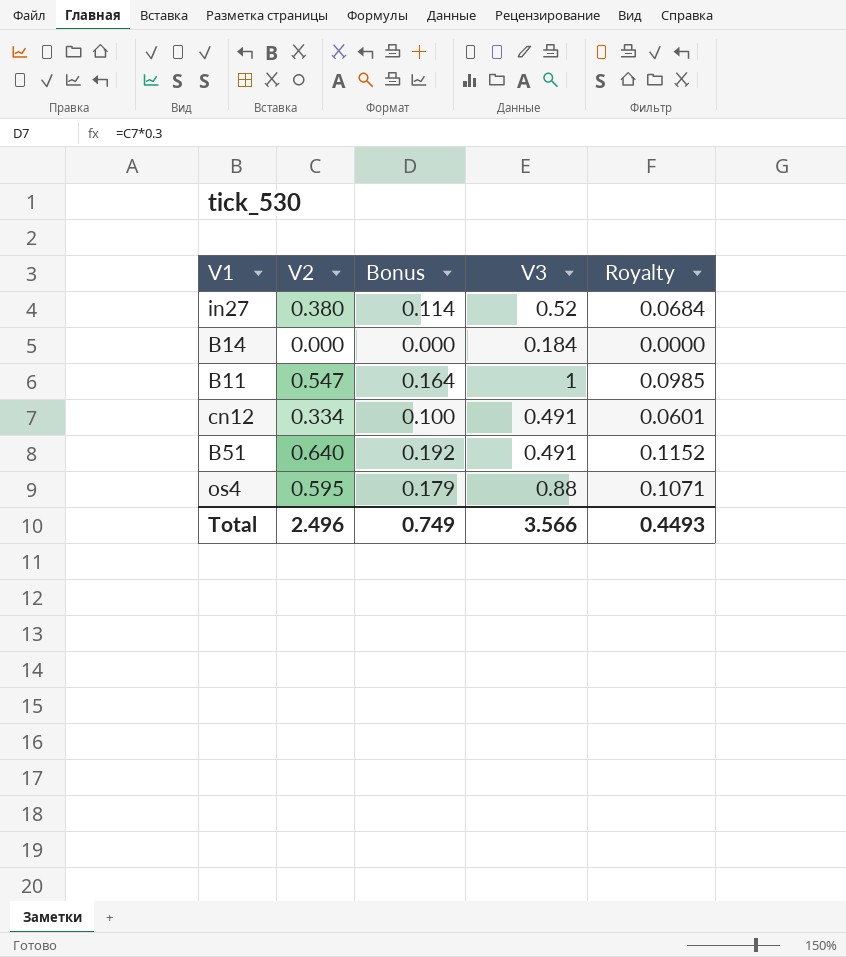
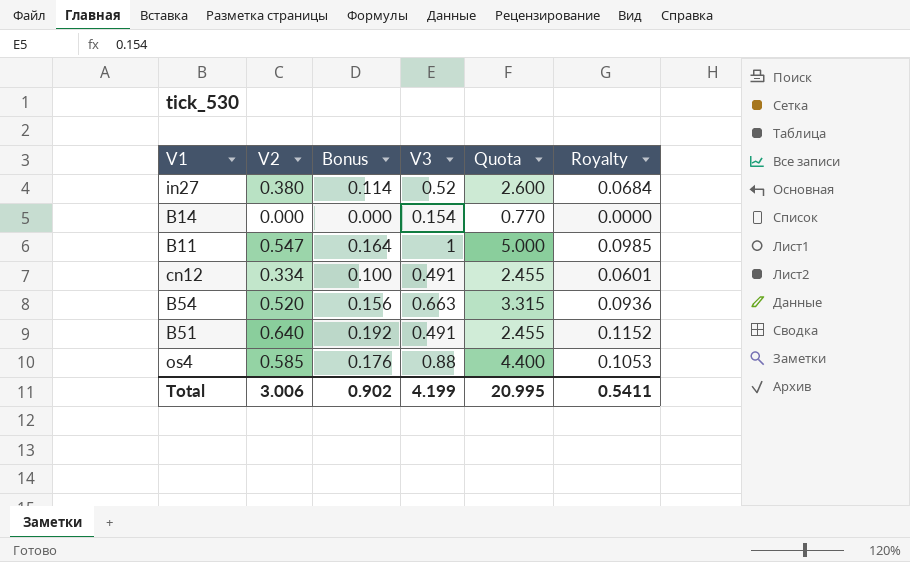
column Quota | formula: none -> [V3] * 5
B14 | V3: 0.184 -> 0.154
row B54: none -> 0.520 | 0.156 | 0.663 | 3.315 | 0.0936
os4 | V2: 0.595 -> 0.585
os4 | Bonus: 0.179 -> 0.176
os4 | Royalty: 0.1071 -> 0.1053
Total | V2: 2.496 -> 3.006
Total | Bonus: 0.749 -> 0.902
Total | V3: 3.566 -> 4.199
Total | Royalty: 0.4493 -> 0.5411

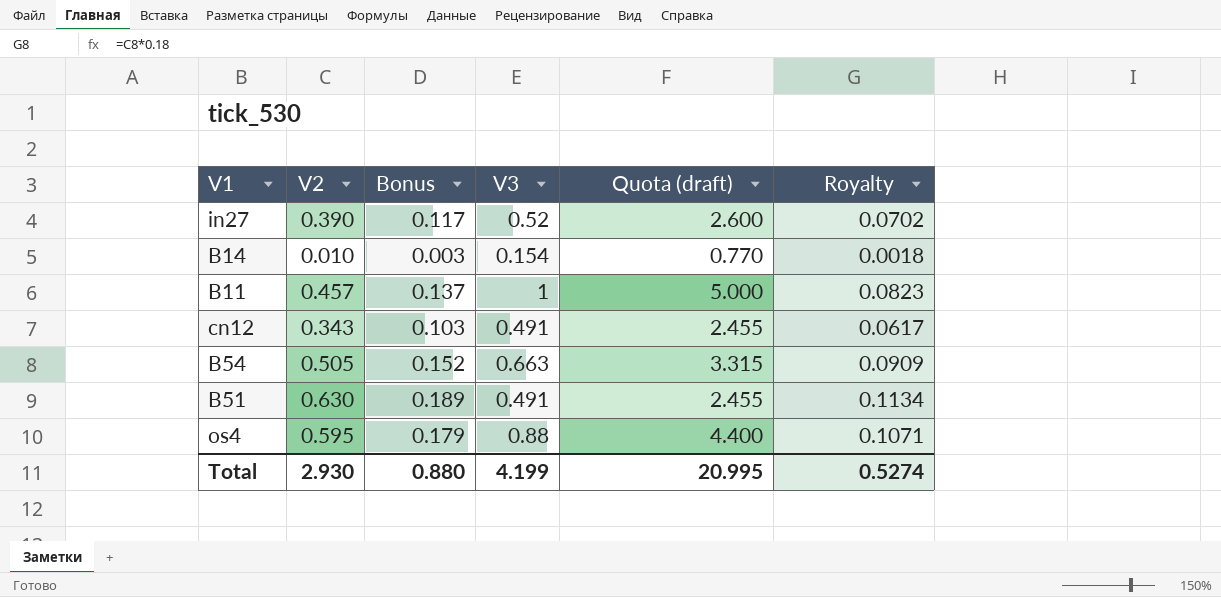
column name: Quota -> Quota (draft)
in27 | V2: 0.380 -> 0.390
in27 | Bonus: 0.114 -> 0.117
in27 | Royalty: 0.0684 -> 0.0702
B14 | V2: 0.000 -> 0.010
B14 | Bonus: 0.000 -> 0.003
B14 | Royalty: 0.0000 -> 0.0018
B11 | V2: 0.547 -> 0.457
B11 | Bonus: 0.164 -> 0.137
B11 | Royalty: 0.0985 -> 0.0823
cn12 | V2: 0.334 -> 0.343
cn12 | Bonus: 0.100 -> 0.103
cn12 | Royalty: 0.0601 -> 0.0617
B54 | V2: 0.520 -> 0.505
B54 | Bonus: 0.156 -> 0.152
B54 | Royalty: 0.0936 -> 0.0909
B51 | V2: 0.640 -> 0.630
B51 | Bonus: 0.192 -> 0.189
B51 | Royalty: 0.1152 -> 0.1134
os4 | V2: 0.585 -> 0.595
os4 | Bonus: 0.176 -> 0.179
os4 | Royalty: 0.1053 -> 0.1071
Total | V2: 3.006 -> 2.930
Total | Bonus: 0.902 -> 0.880
Total | Royalty: 0.5411 -> 0.5274

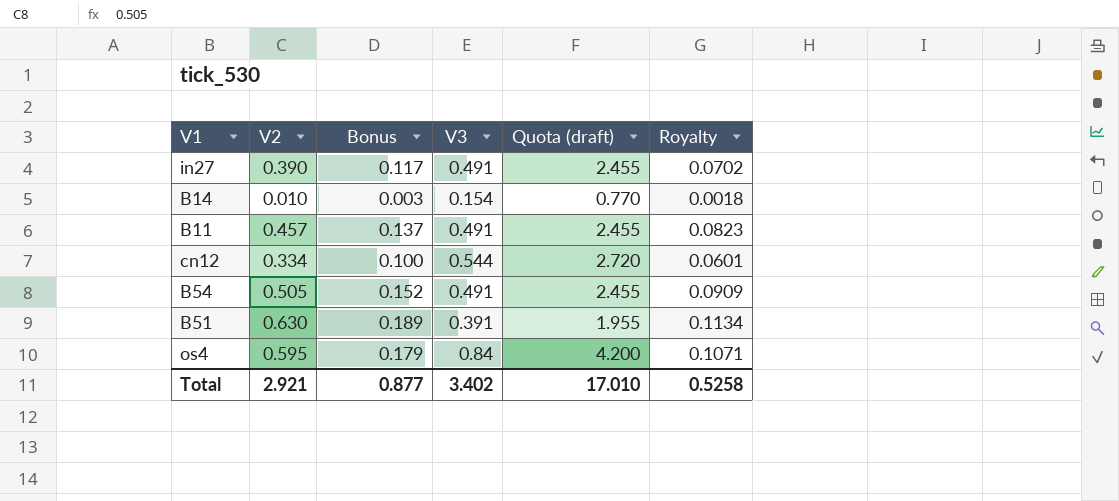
in27 | V3: 0.52 -> 0.491
in27 | Quota (draft): 2.600 -> 2.455
B11 | V3: 1 -> 0.491
B11 | Quota (draft): 5.000 -> 2.455
cn12 | V2: 0.343 -> 0.334
cn12 | Bonus: 0.103 -> 0.100
cn12 | V3: 0.491 -> 0.544
cn12 | Quota (draft): 2.455 -> 2.720
cn12 | Royalty: 0.0617 -> 0.0601
B54 | V3: 0.663 -> 0.491
B54 | Quota (draft): 3.315 -> 2.455
B51 | V3: 0.491 -> 0.391
B51 | Quota (draft): 2.455 -> 1.955
os4 | V3: 0.88 -> 0.84
os4 | Quota (draft): 4.400 -> 4.200
Total | V2: 2.930 -> 2.921
Total | Bonus: 0.880 -> 0.877
Total | V3: 4.199 -> 3.402
Total | Quota (draft): 20.995 -> 17.010
Total | Royalty: 0.5274 -> 0.5258

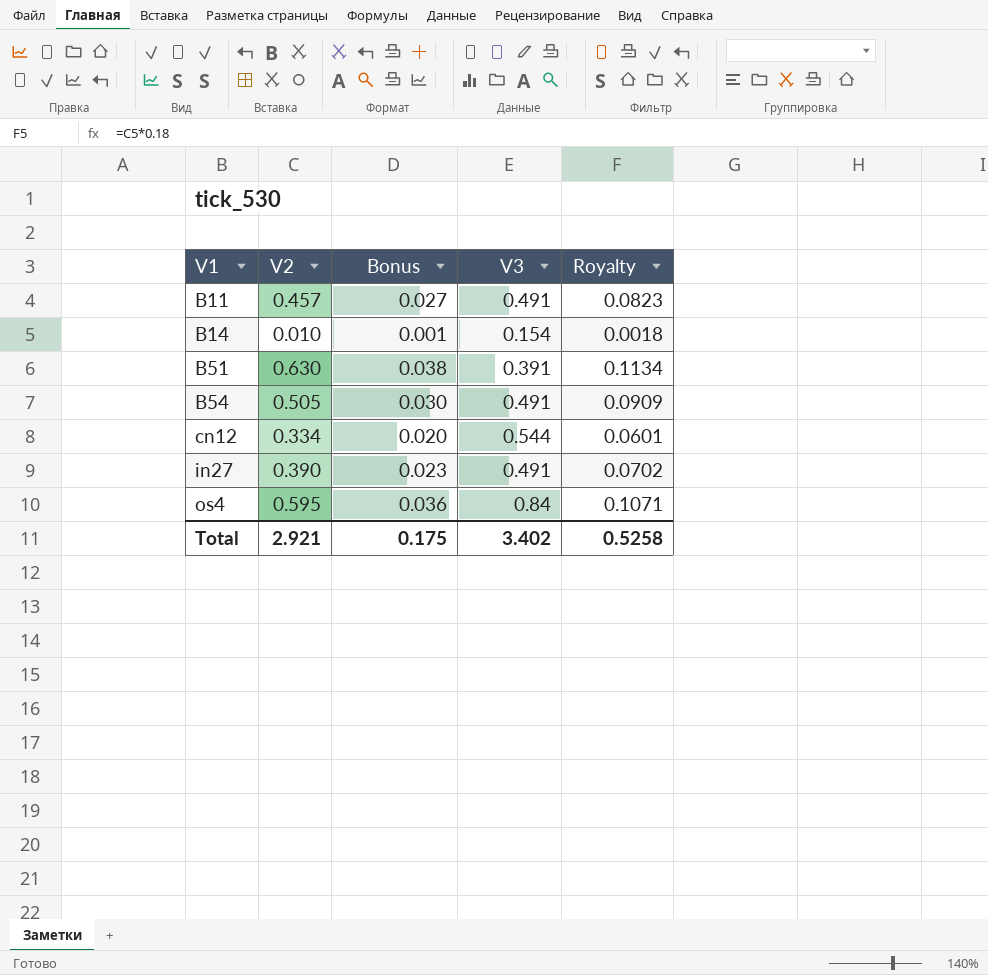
row order: none -> V1 ascending
column Quota (draft) | formula: [V3] * 5 -> none
column Bonus | formula: [V2] * 0.3 -> [V2] * 0.06
Total | Bonus: 0.877 -> 0.175

